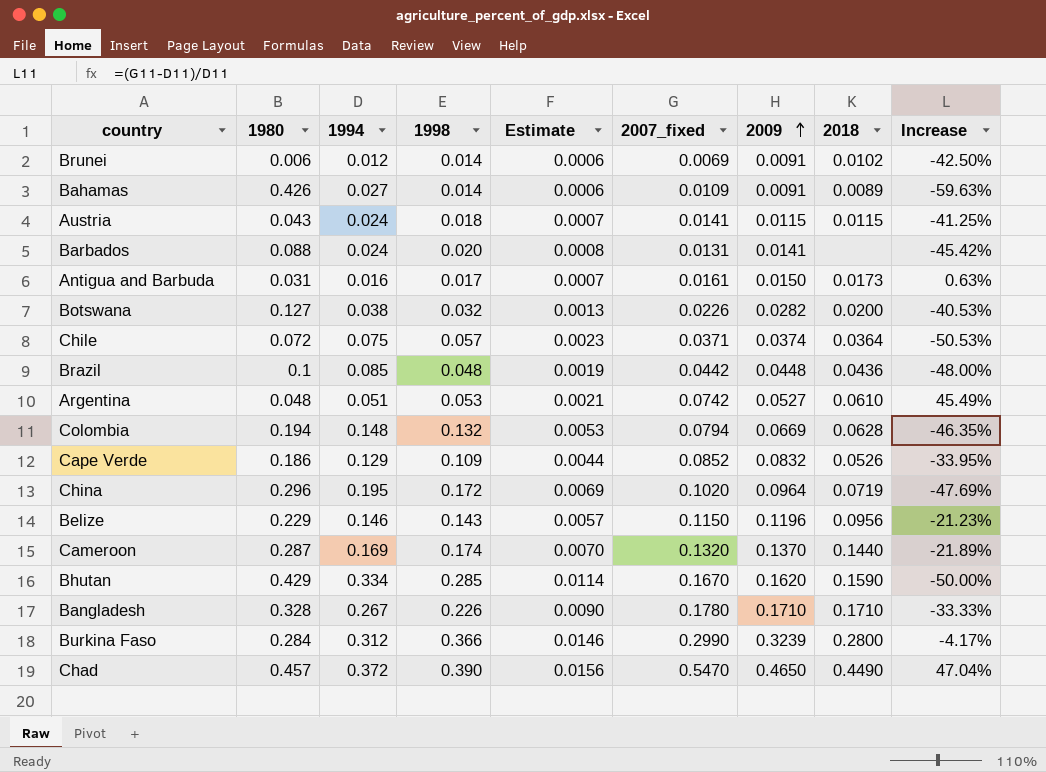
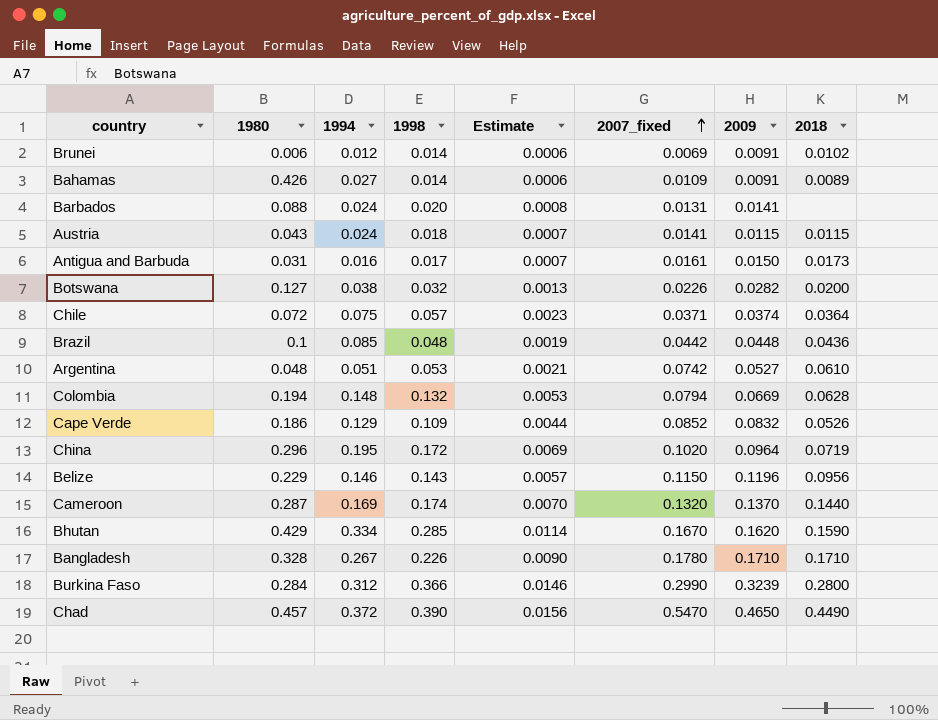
row order: 2009 ascending -> 2007_fixed ascending
column Increase | formula: ([2007_fixed] - [1994]) / [1994] -> none

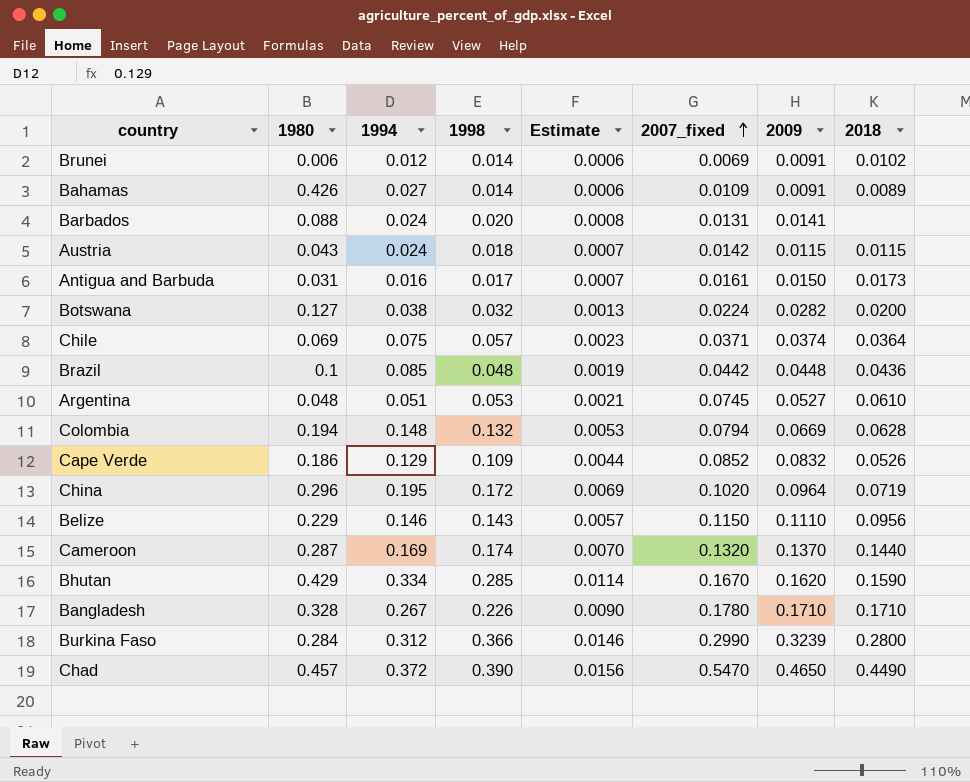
Austria | 2007_fixed: 0.0141 -> 0.0142
Botswana | 2007_fixed: 0.0226 -> 0.0224
Chile | 1980: 0.072 -> 0.069
Argentina | 2007_fixed: 0.0742 -> 0.0745
Belize | 2009: 0.1196 -> 0.1110

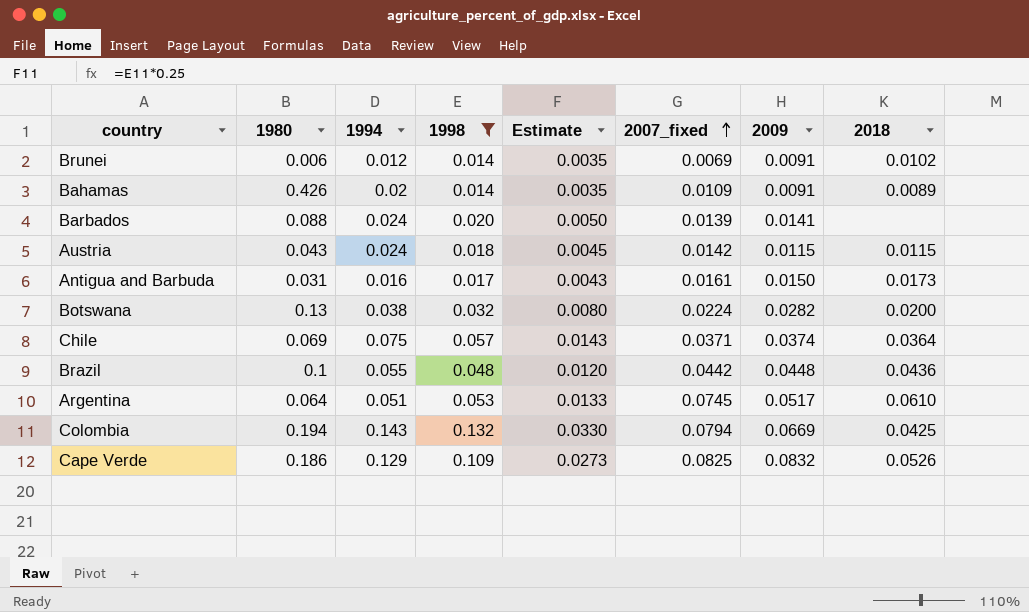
filter: none -> 1998 <= 0.132
column Estimate | formula: [1998] * 0.04 -> [1998] * 0.25
Bahamas | 1994: 0.027 -> 0.02
Barbados | 2007_fixed: 0.0131 -> 0.0139
Botswana | 1980: 0.127 -> 0.13
Brazil | 1994: 0.085 -> 0.055
Argentina | 1980: 0.048 -> 0.064
Argentina | 2009: 0.0527 -> 0.0517
Colombia | 1994: 0.148 -> 0.143
Colombia | 2018: 0.0628 -> 0.0425
Cape Verde | 2007_fixed: 0.0852 -> 0.0825

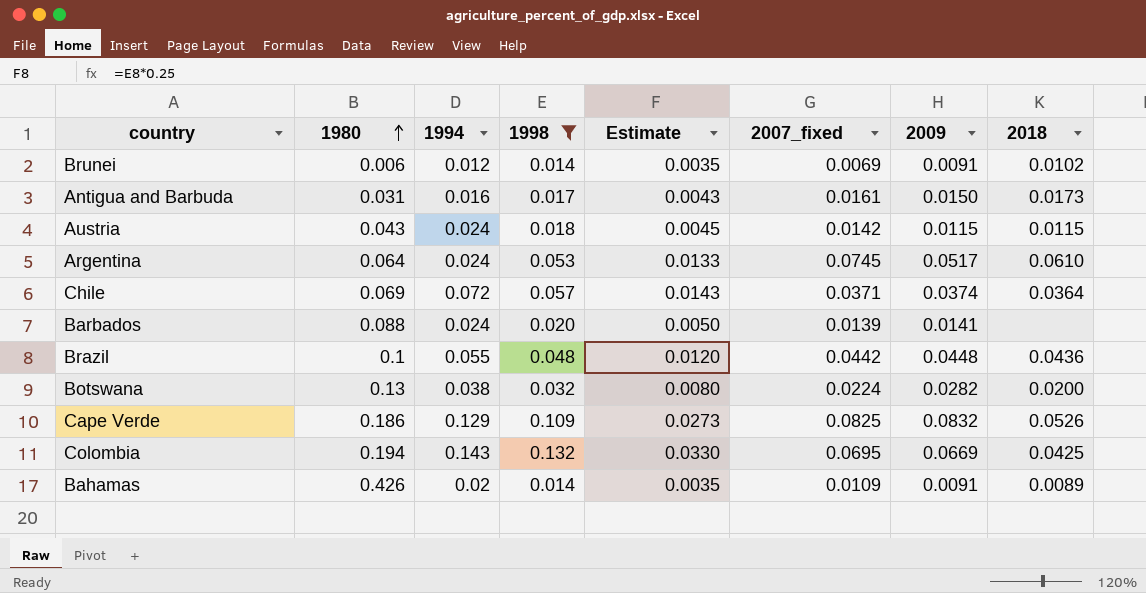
row order: 2007_fixed ascending -> 1980 ascending
Argentina | 1994: 0.051 -> 0.024
Chile | 1994: 0.075 -> 0.072
Colombia | 2007_fixed: 0.0794 -> 0.0695

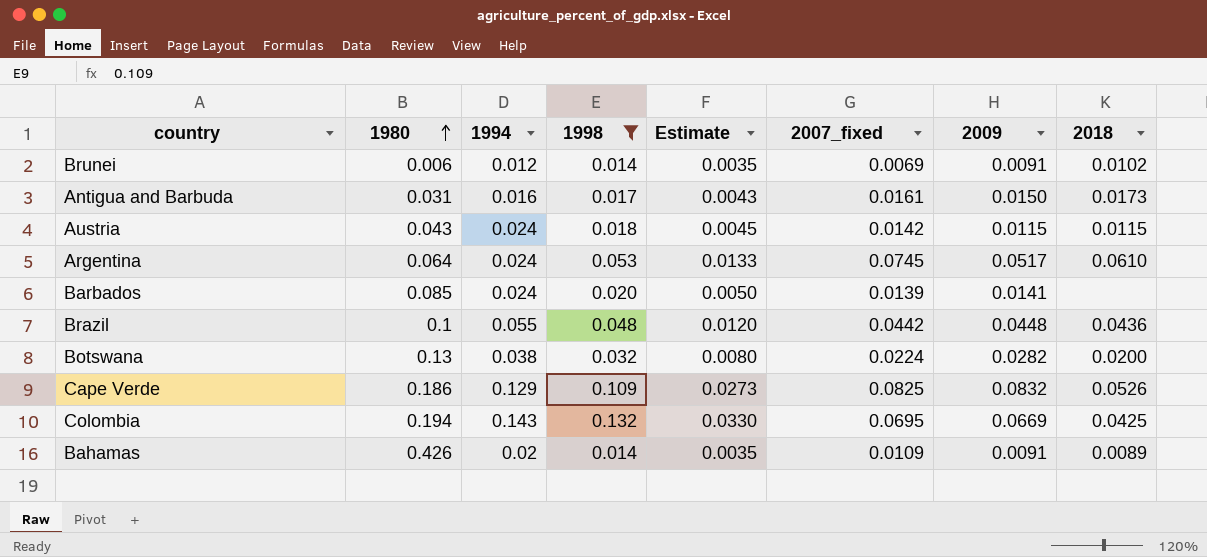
row Chile: 0.069 | 0.072 | 0.057 | 0.0143 | 0.0371 | 0.0374 | 0.0364 -> none
Barbados | 1980: 0.088 -> 0.085

